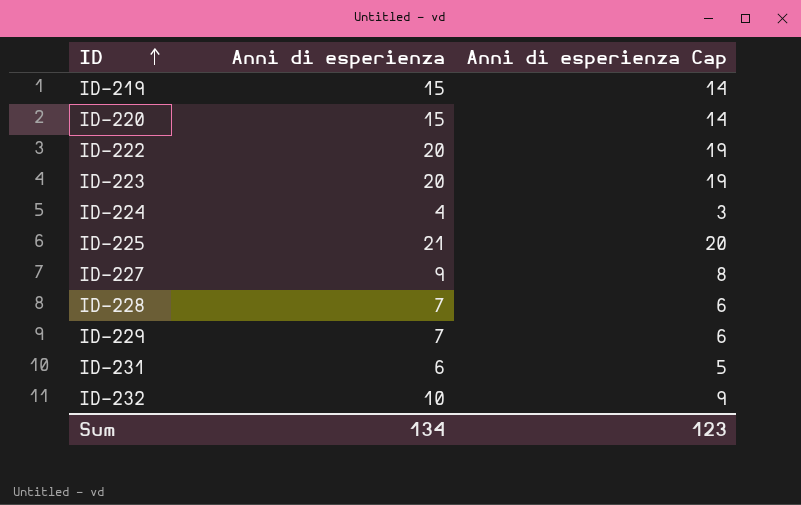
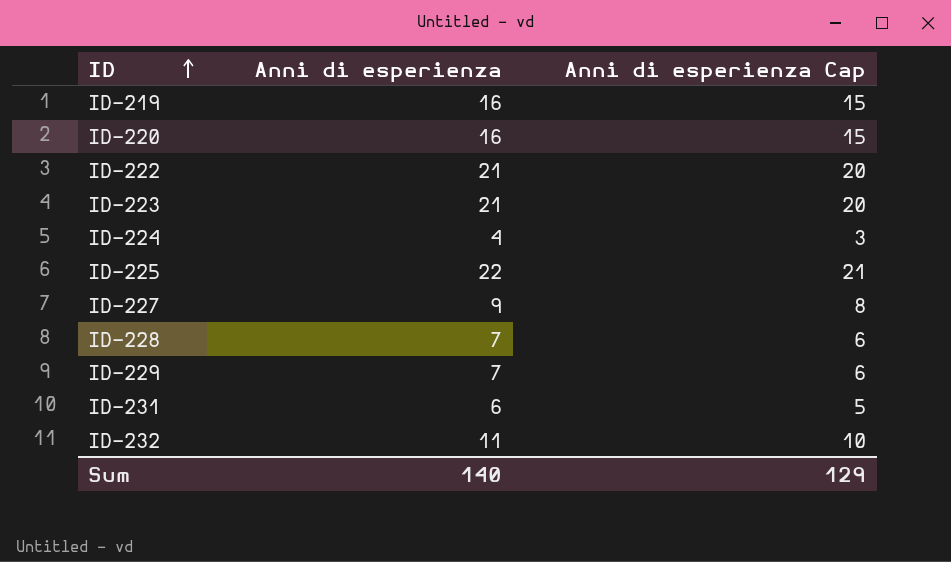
ID-219 | Anni di esperienza: 15 -> 16
ID-219 | Anni di esperienza Cap: 14 -> 15
ID-220 | Anni di esperienza: 15 -> 16
ID-220 | Anni di esperienza Cap: 14 -> 15
ID-222 | Anni di esperienza: 20 -> 21
ID-222 | Anni di esperienza Cap: 19 -> 20
ID-223 | Anni di esperienza: 20 -> 21
ID-223 | Anni di esperienza Cap: 19 -> 20
ID-225 | Anni di esperienza: 21 -> 22
ID-225 | Anni di esperienza Cap: 20 -> 21
ID-232 | Anni di esperienza: 10 -> 11
ID-232 | Anni di esperienza Cap: 9 -> 10
Sum | Anni di esperienza: 134 -> 140
Sum | Anni di esperienza Cap: 123 -> 129

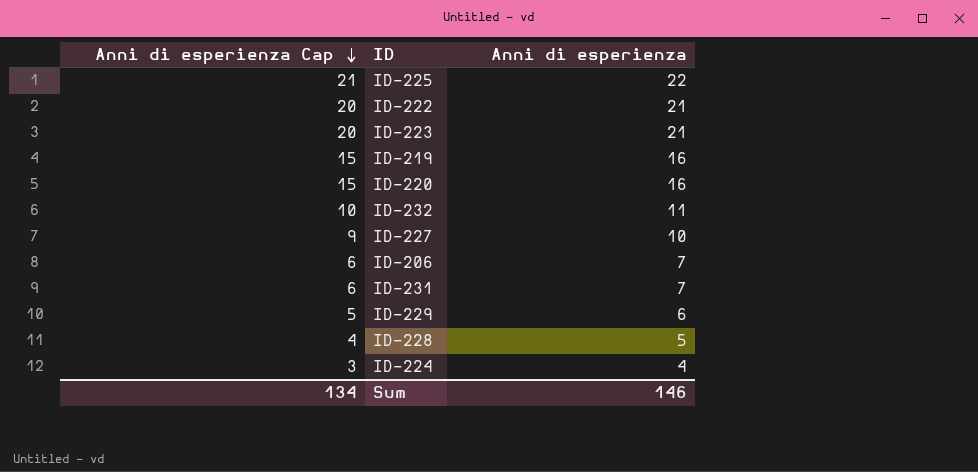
row order: ID ascending -> Anni di esperienza Cap descending
column Anni di esperienza Cap | position: 3 -> 1
ID-227 | Anni di esperienza Cap: 8 -> 9
ID-227 | Anni di esperienza: 9 -> 10
row ID-206: none -> 6 | 7
ID-231 | Anni di esperienza Cap: 5 -> 6
ID-231 | Anni di esperienza: 6 -> 7
ID-229 | Anni di esperienza Cap: 6 -> 5
ID-229 | Anni di esperienza: 7 -> 6
ID-228 | Anni di esperienza Cap: 6 -> 4
ID-228 | Anni di esperienza: 7 -> 5
Sum | Anni di esperienza Cap: 129 -> 134
Sum | Anni di esperienza: 140 -> 146

